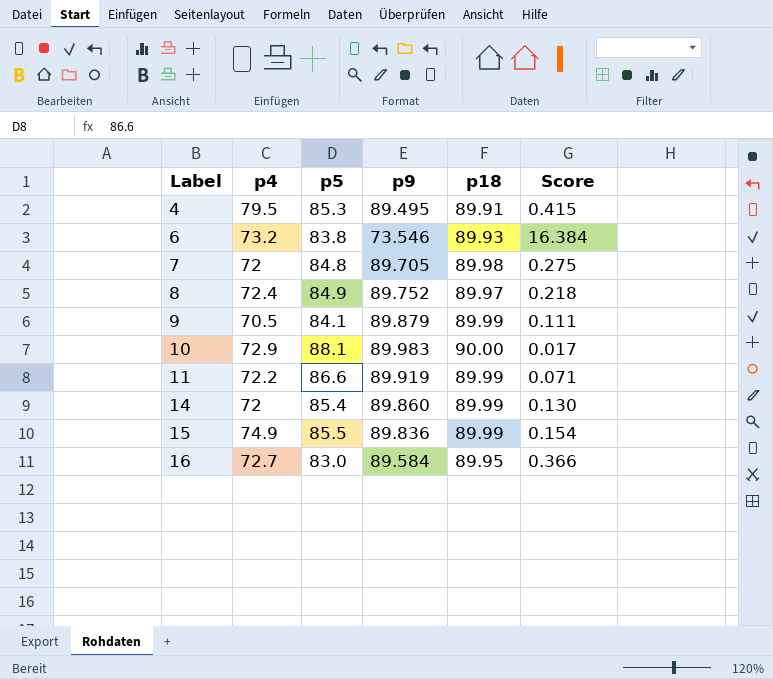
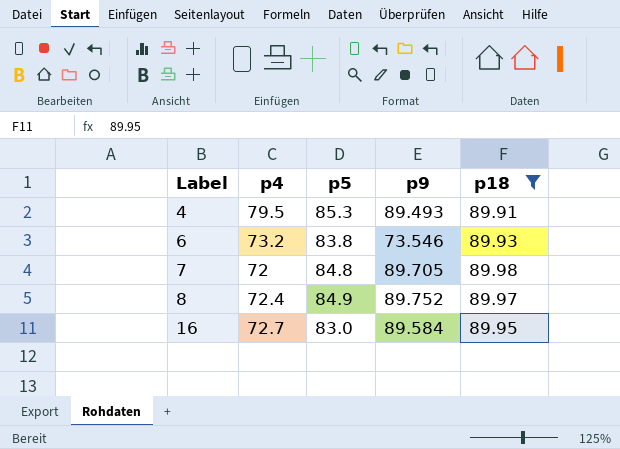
filter: none -> p18 <= 89.98
column Score | formula: [p18] - [p9] -> none
4 | p9: 89.495 -> 89.493

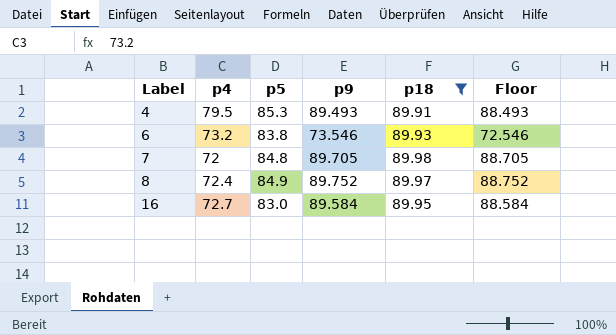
column Floor | formula: none -> [p9] - 1

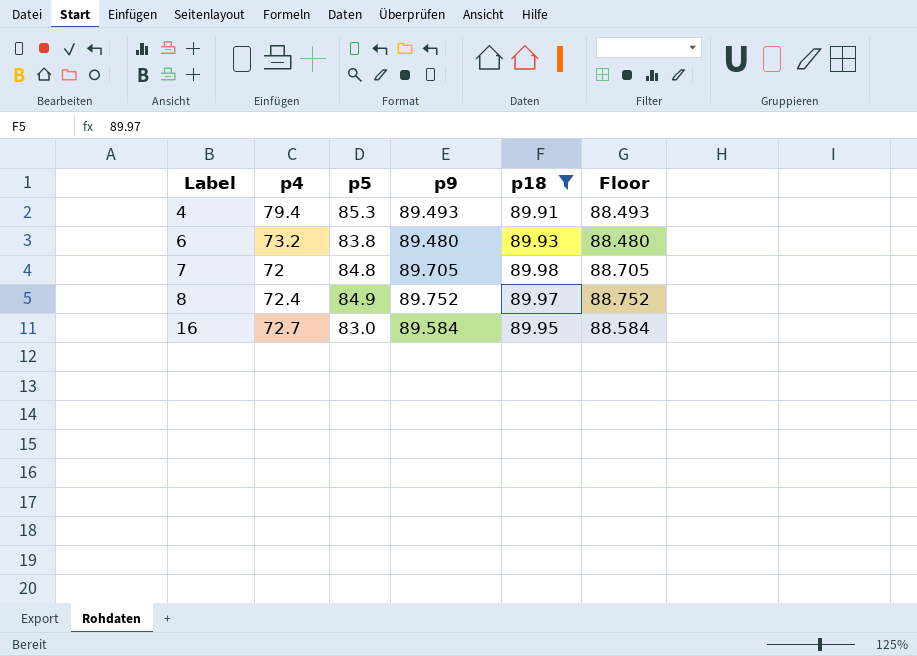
4 | p4: 79.5 -> 79.4
6 | p9: 73.546 -> 89.480
6 | Floor: 72.546 -> 88.480

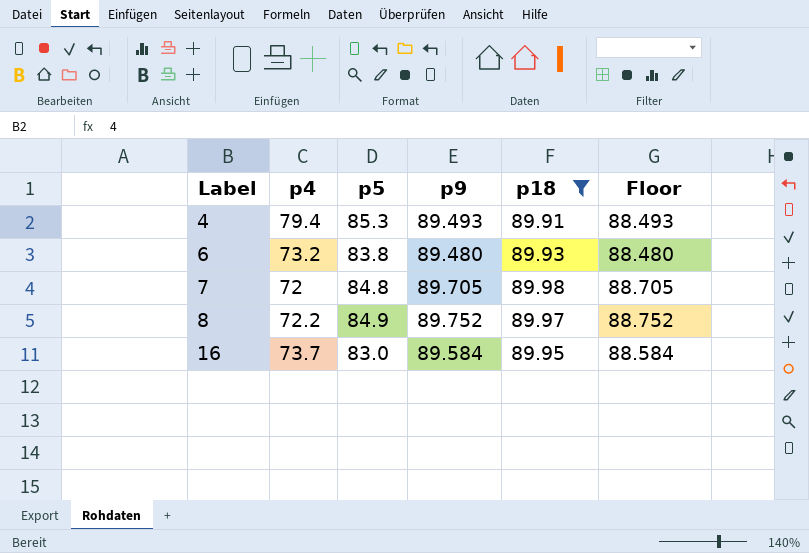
8 | p4: 72.4 -> 72.2
16 | p4: 72.7 -> 73.7

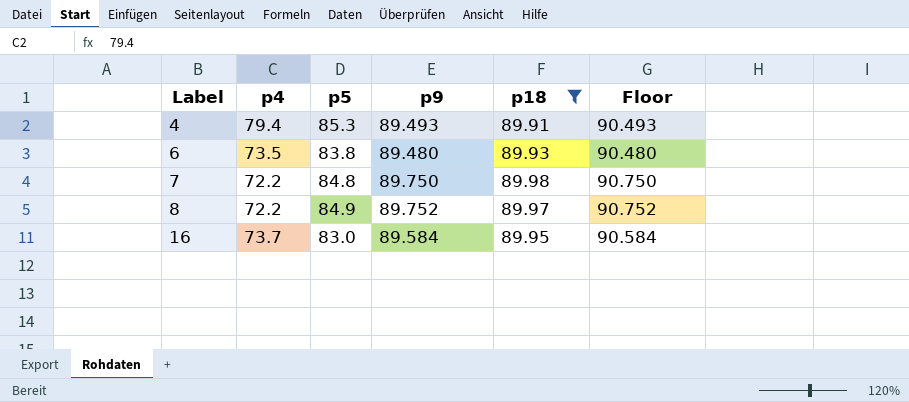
column Floor | formula: [p9] - 1 -> [p9] + 1
6 | p4: 73.2 -> 73.5
7 | p4: 72 -> 72.2
7 | p9: 89.705 -> 89.750

